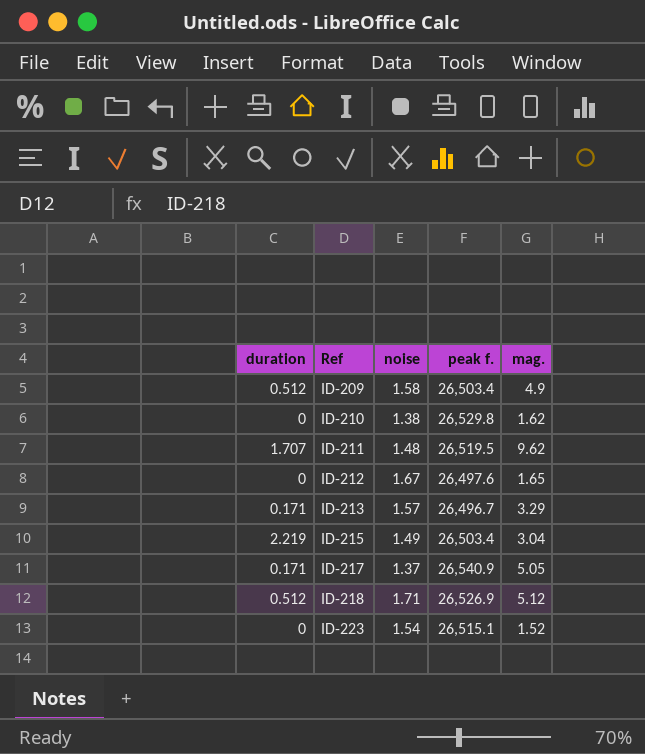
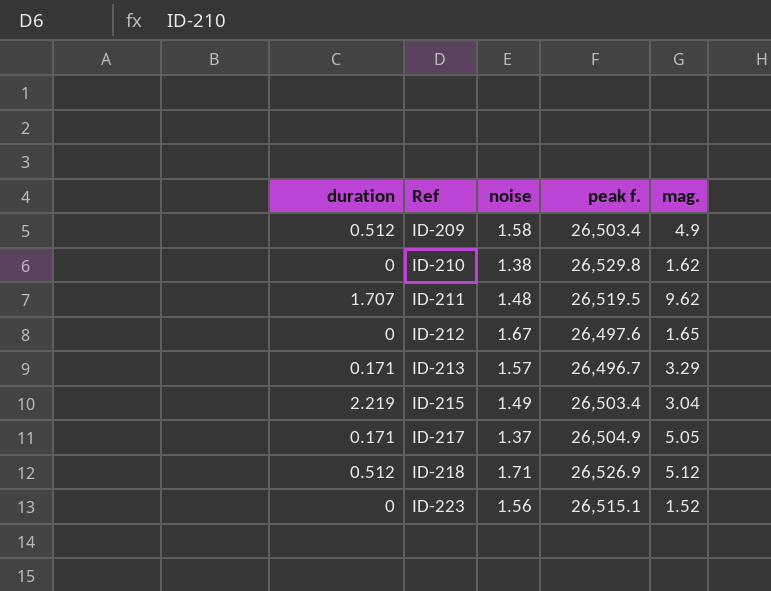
ID-217 | peak f.: 26,540.9 -> 26,504.9
ID-223 | noise: 1.54 -> 1.56

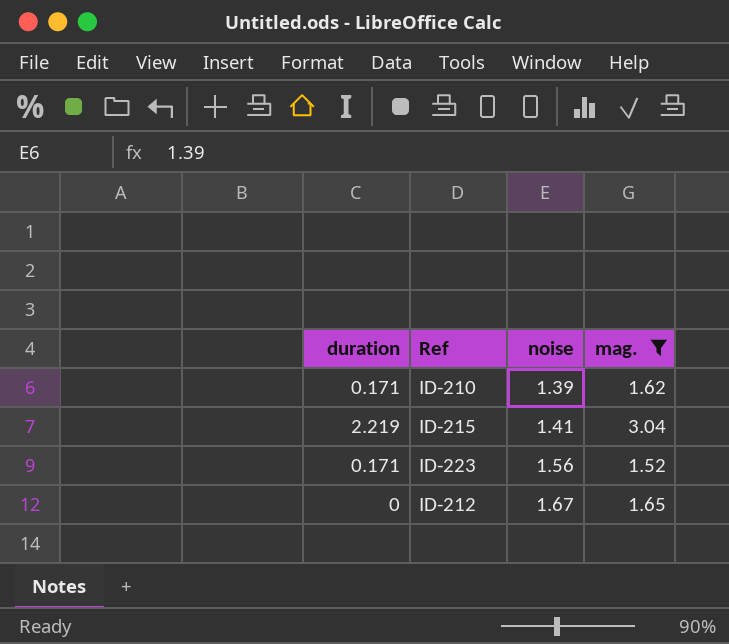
filter: none -> mag. <= 3.04
row order: Ref ascending -> noise ascending
column peak f. | position: 4 -> none
ID-210 | duration: 0 -> 0.171
ID-210 | noise: 1.38 -> 1.39
ID-215 | noise: 1.49 -> 1.41
ID-223 | duration: 0 -> 0.171

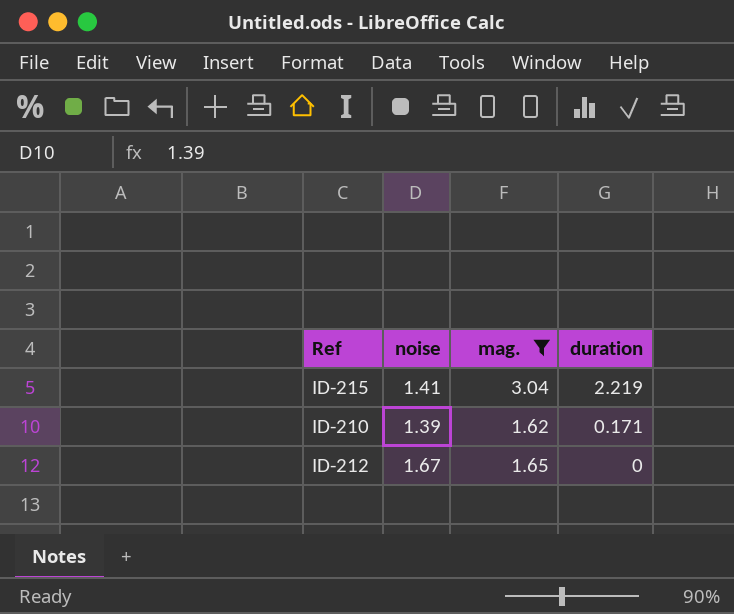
row order: noise ascending -> duration descending
column duration | position: 1 -> 4
row ID-223: 0.171 | 1.56 | 1.52 -> none

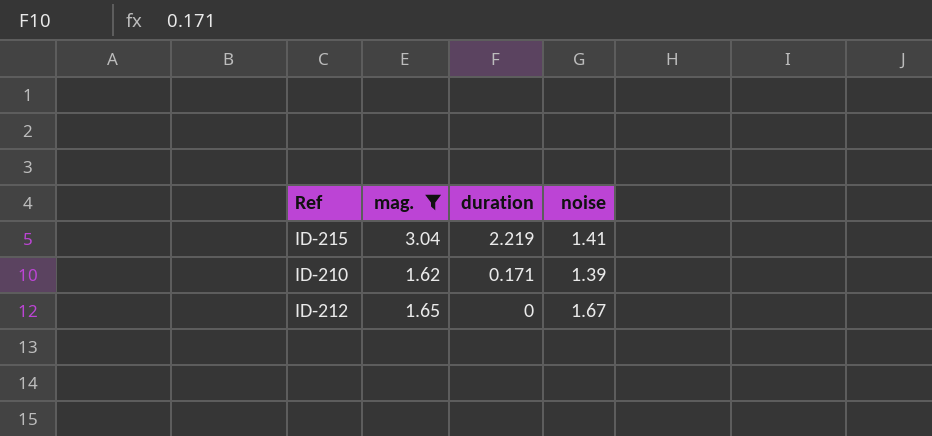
column noise | position: 2 -> 4

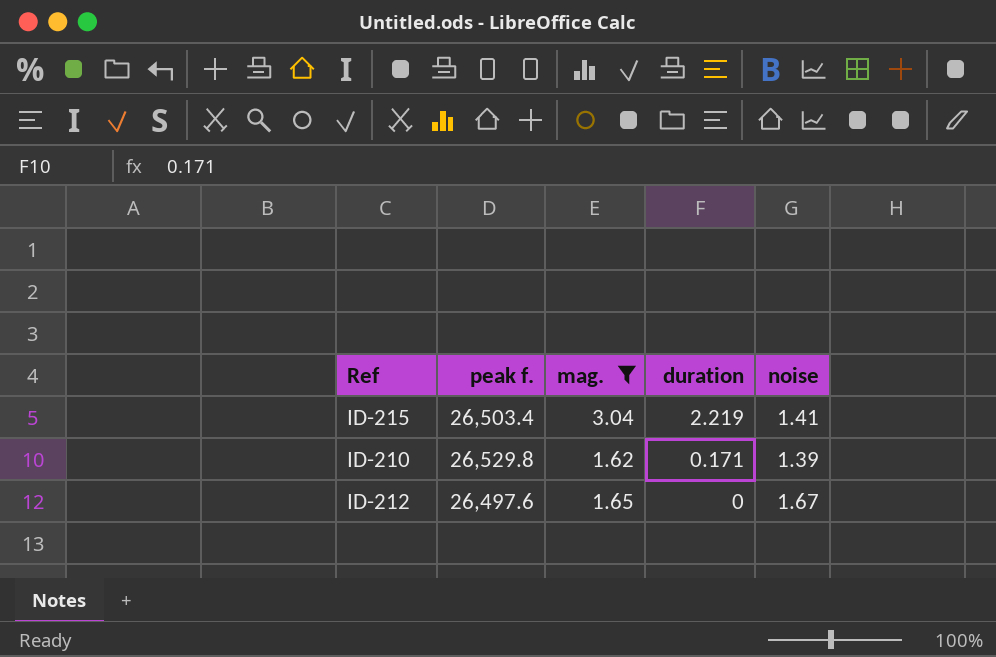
column peak f. | position: none -> 2

